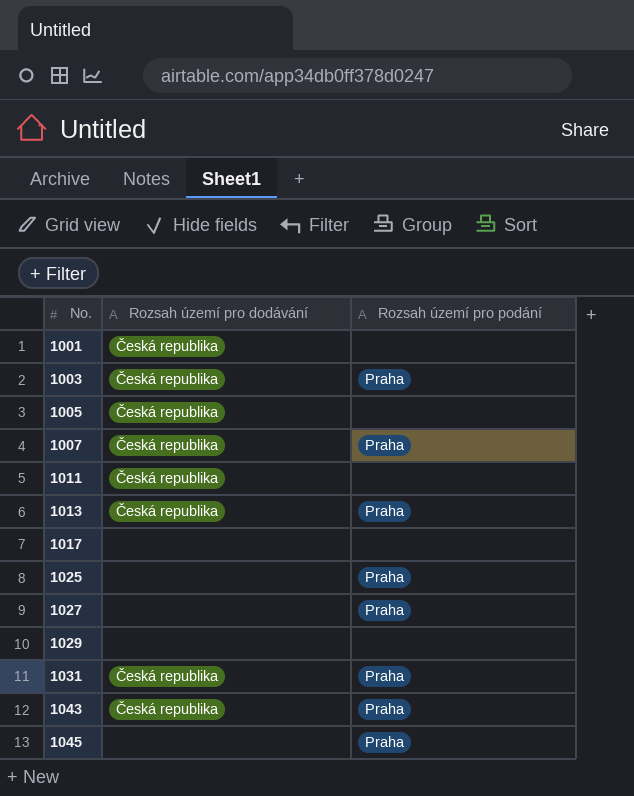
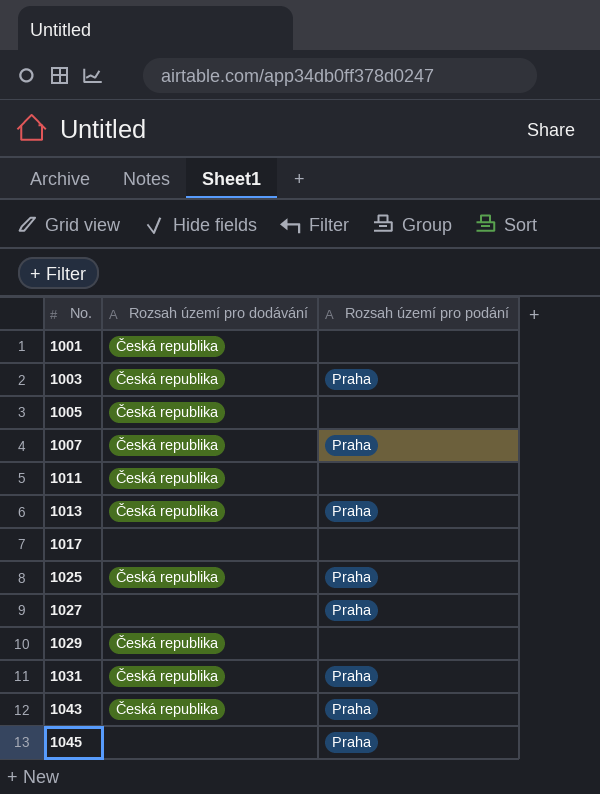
1025 | Rozsah území pro dodávání: none -> Česká republika
1029 | Rozsah území pro dodávání: none -> Česká republika

